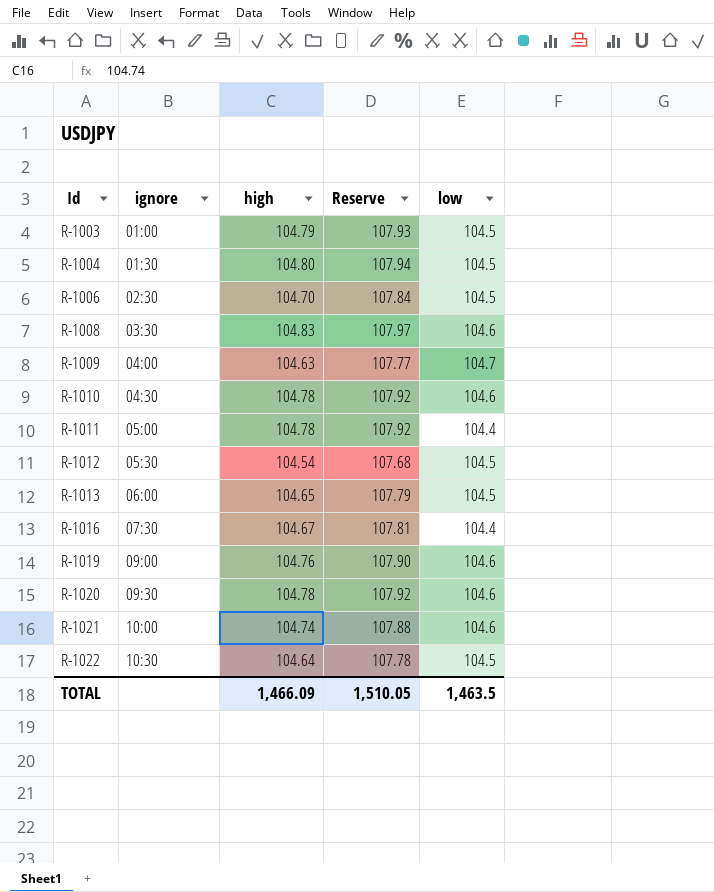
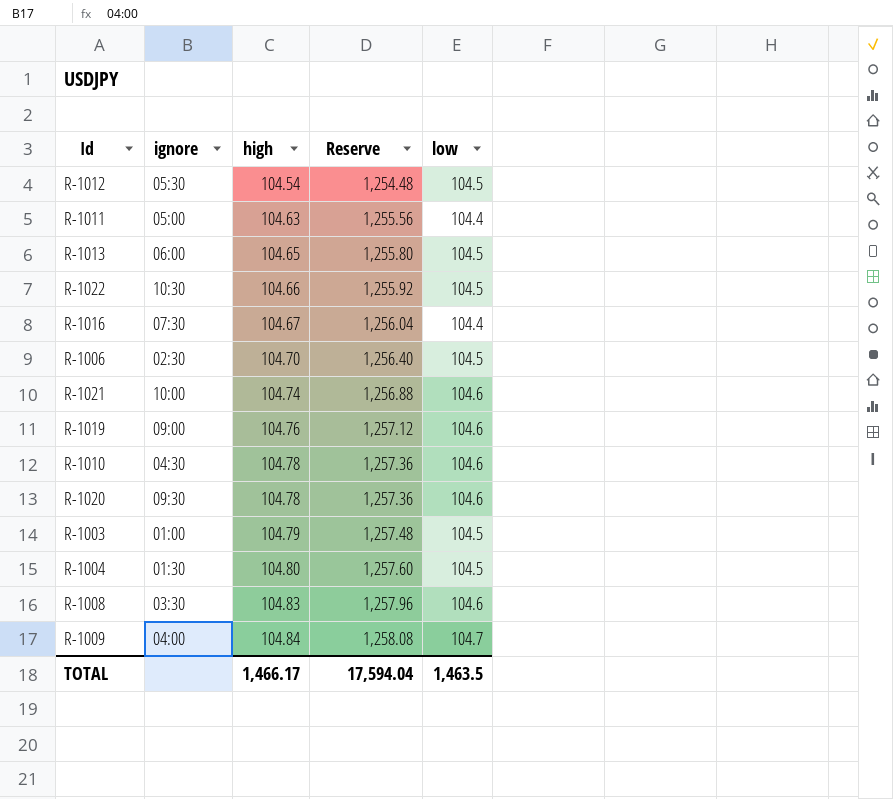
row order: Id ascending -> high ascending
column Reserve | formula: [high] * 1.03 -> [high] * 12
R-1011 | high: 104.78 -> 104.63
R-1022 | high: 104.64 -> 104.66
R-1009 | high: 104.63 -> 104.84
TOTAL | high: 1,466.09 -> 1,466.17
TOTAL | Reserve: 1,510.05 -> 17,594.04

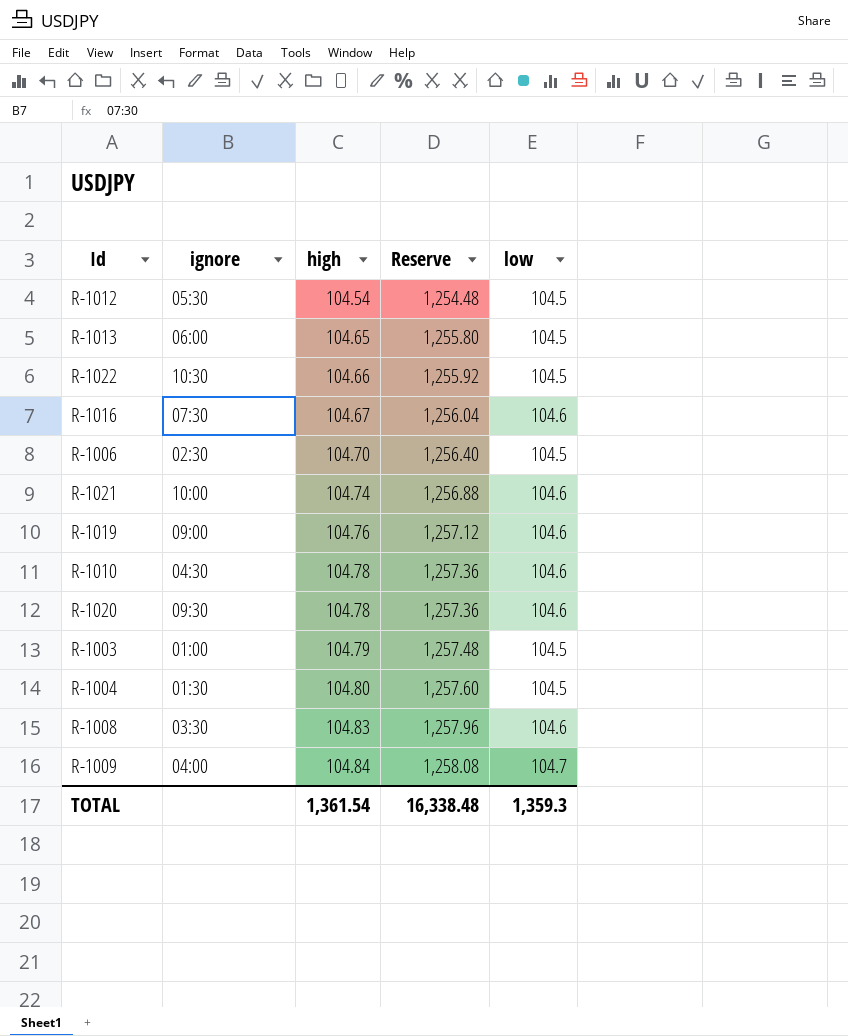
row R-1011: 05:00 | 104.63 | 1,255.56 | 104.4 -> none
R-1016 | low: 104.4 -> 104.6
TOTAL | high: 1,466.17 -> 1,361.54
TOTAL | Reserve: 17,594.04 -> 16,338.48
TOTAL | low: 1,463.5 -> 1,359.3

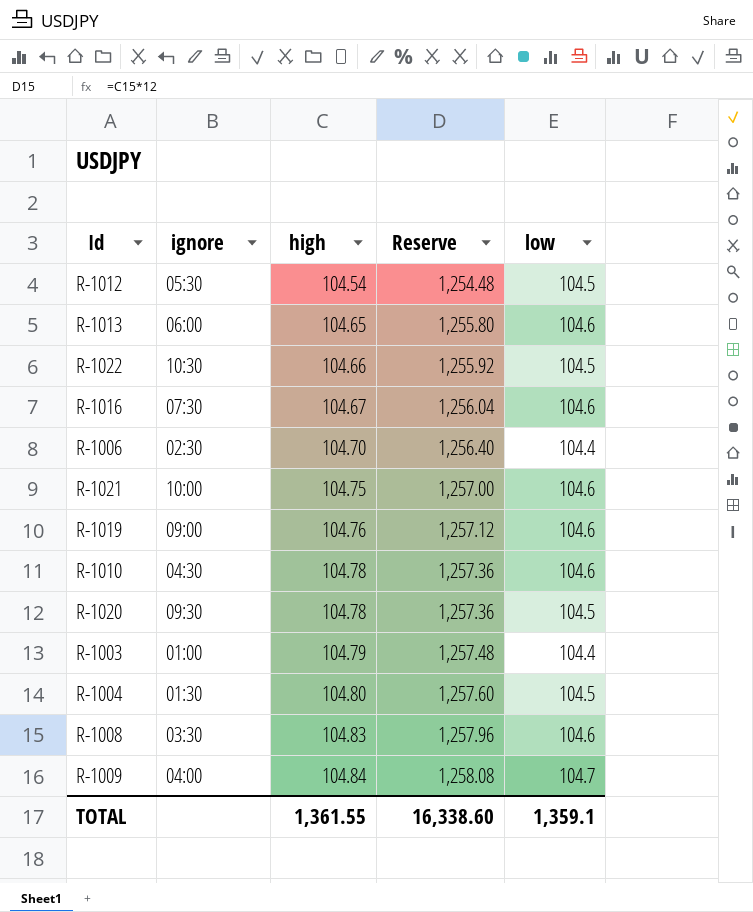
R-1013 | low: 104.5 -> 104.6
R-1006 | low: 104.5 -> 104.4
R-1021 | high: 104.74 -> 104.75
R-1021 | Reserve: 1,256.88 -> 1,257.00
R-1020 | low: 104.6 -> 104.5
R-1003 | low: 104.5 -> 104.4
TOTAL | high: 1,361.54 -> 1,361.55
TOTAL | Reserve: 16,338.48 -> 16,338.60
TOTAL | low: 1,359.3 -> 1,359.1

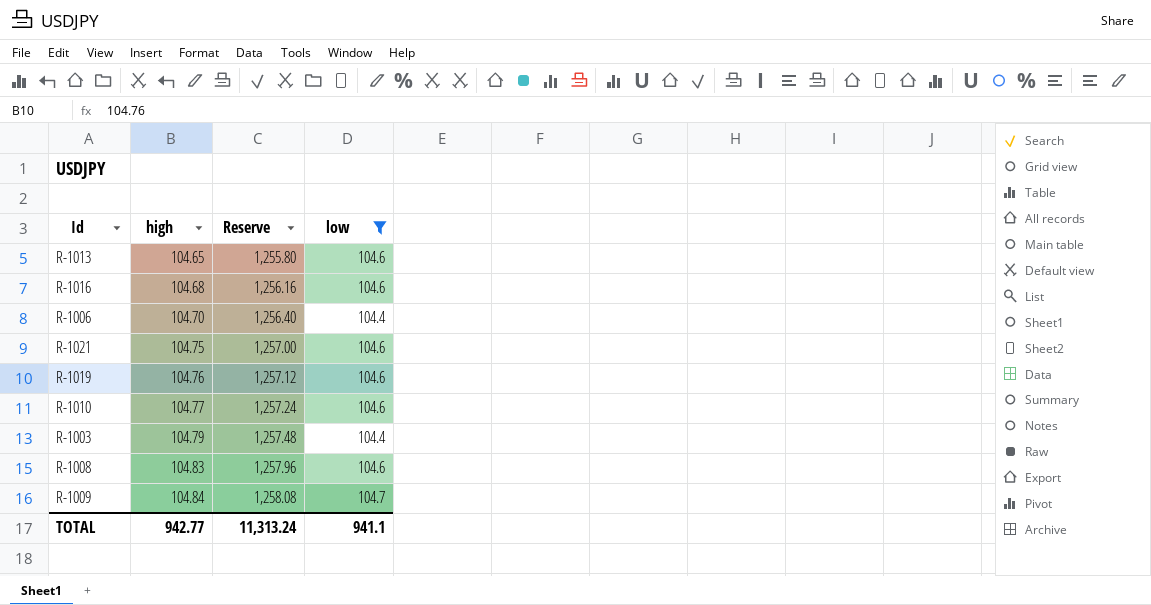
filter: none -> low != 104.5
column ignore | position: 2 -> none
R-1016 | high: 104.67 -> 104.68
R-1016 | Reserve: 1,256.04 -> 1,256.16
R-1010 | high: 104.78 -> 104.77
R-1010 | Reserve: 1,257.36 -> 1,257.24
TOTAL | high: 1,361.55 -> 942.77
TOTAL | Reserve: 16,338.60 -> 11,313.24
TOTAL | low: 1,359.1 -> 941.1

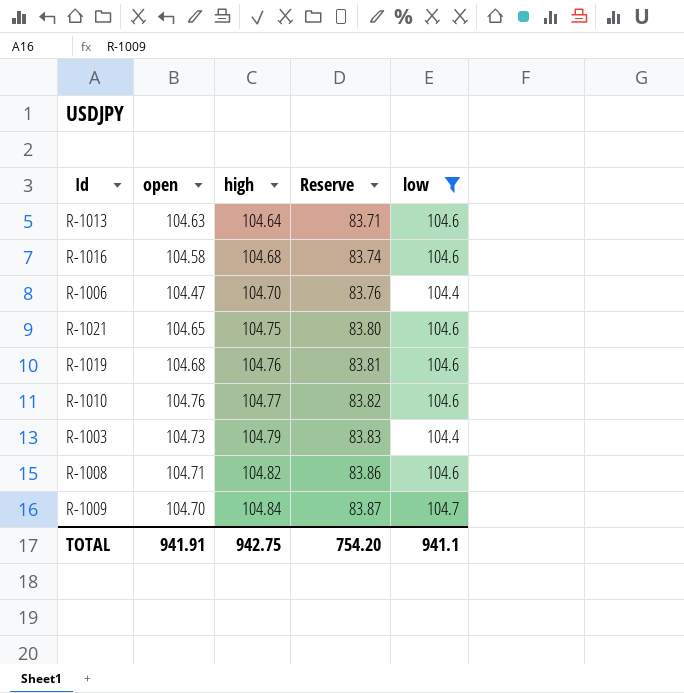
column open | position: none -> 2
column Reserve | formula: [high] * 12 -> [high] * 0.8
R-1013 | high: 104.65 -> 104.64
R-1008 | high: 104.83 -> 104.82
TOTAL | high: 942.77 -> 942.75
TOTAL | Reserve: 11,313.24 -> 754.20

